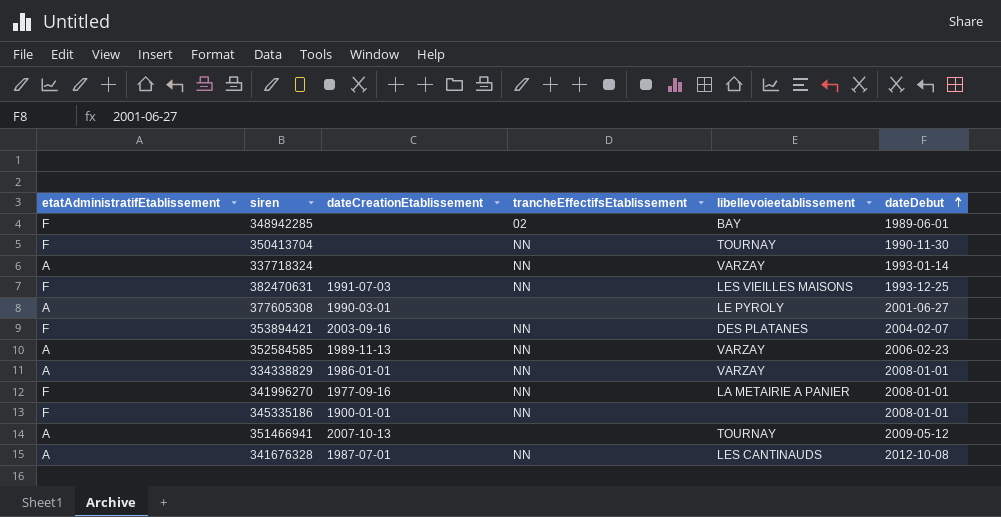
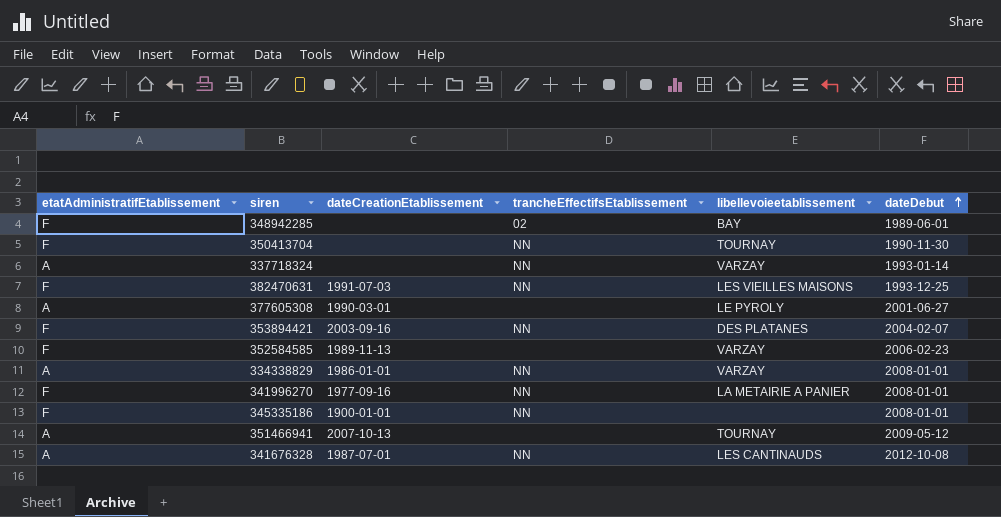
352584585 | etatAdministratifEtablissement: A -> F
352584585 | trancheEffectifsEtablissement: NN -> none

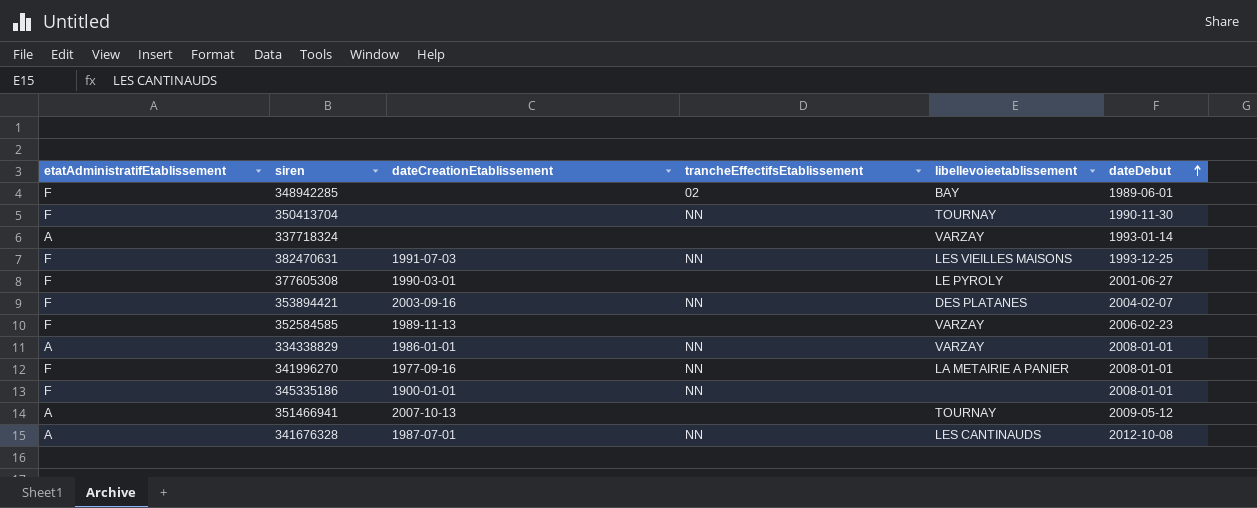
337718324 | trancheEffectifsEtablissement: NN -> none
377605308 | etatAdministratifEtablissement: A -> F

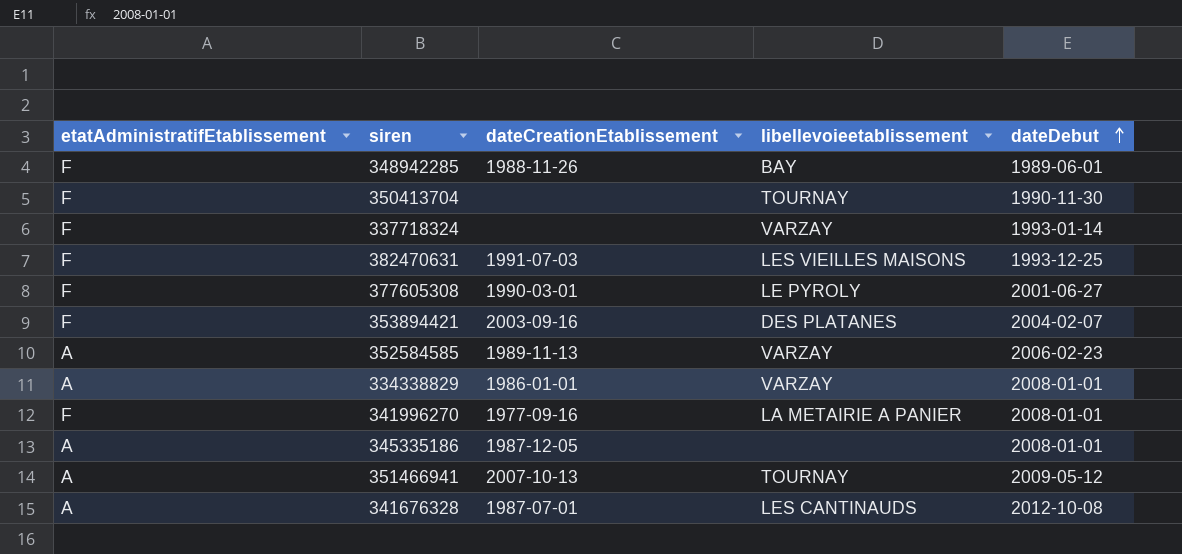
column trancheEffectifsEtablissement | position: 4 -> none
348942285 | dateCreationEtablissement: none -> 1988-11-26
337718324 | etatAdministratifEtablissement: A -> F
352584585 | etatAdministratifEtablissement: F -> A
345335186 | etatAdministratifEtablissement: F -> A
345335186 | dateCreationEtablissement: 1900-01-01 -> 1987-12-05

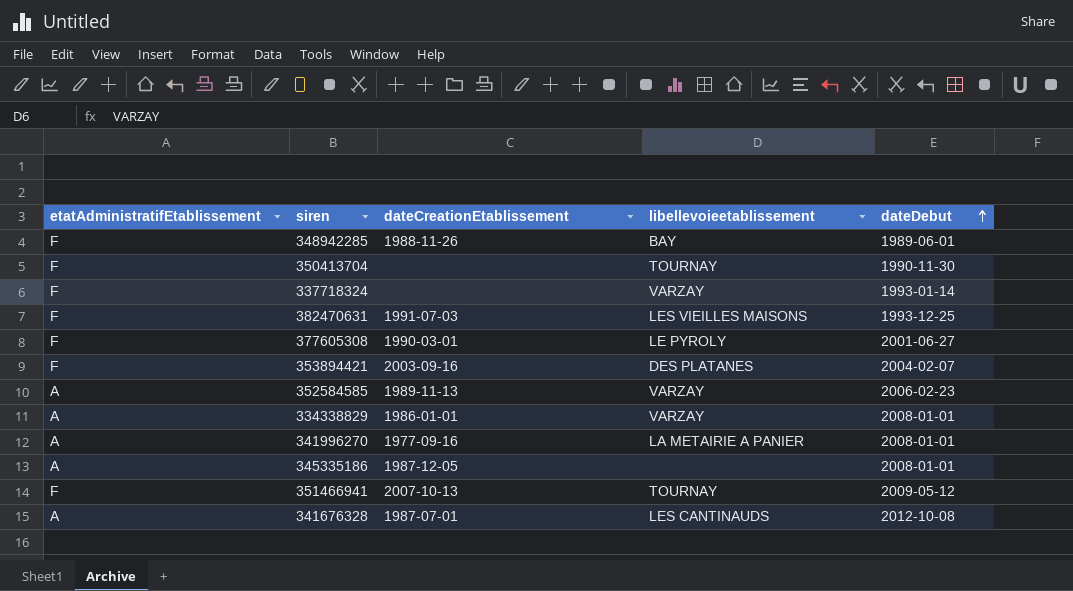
341996270 | etatAdministratifEtablissement: F -> A
351466941 | etatAdministratifEtablissement: A -> F

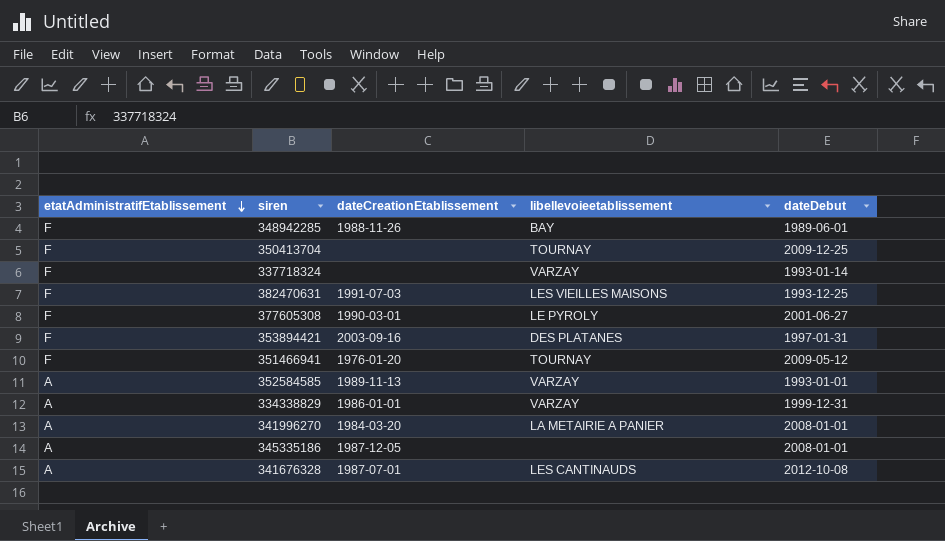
row order: dateDebut ascending -> etatAdministratifEtablissement descending
350413704 | dateDebut: 1990-11-30 -> 2009-12-25
353894421 | dateDebut: 2004-02-07 -> 1997-01-31
351466941 | dateCreationEtablissement: 2007-10-13 -> 1976-01-20
352584585 | dateDebut: 2006-02-23 -> 1993-01-01
334338829 | dateDebut: 2008-01-01 -> 1999-12-31
341996270 | dateCreationEtablissement: 1977-09-16 -> 1984-03-20

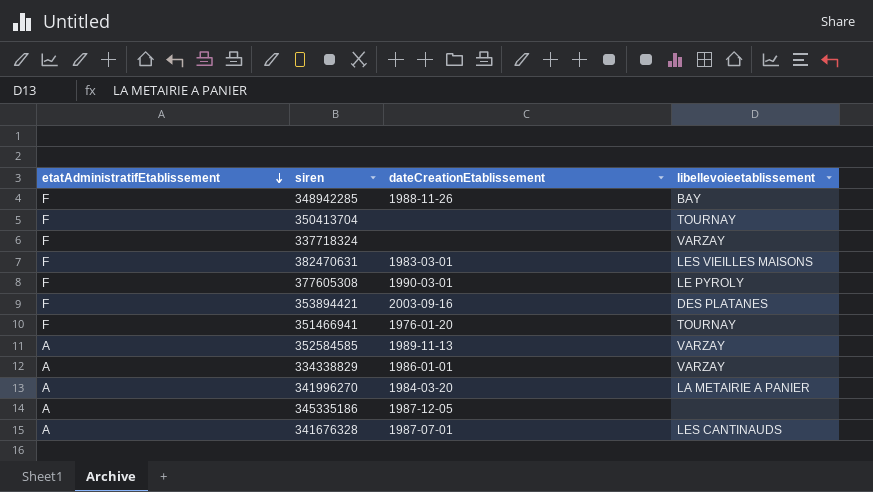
column dateDebut | position: 5 -> none
382470631 | dateCreationEtablissement: 1991-07-03 -> 1983-03-01

